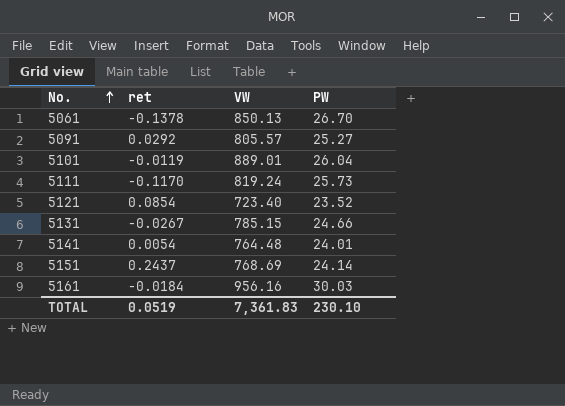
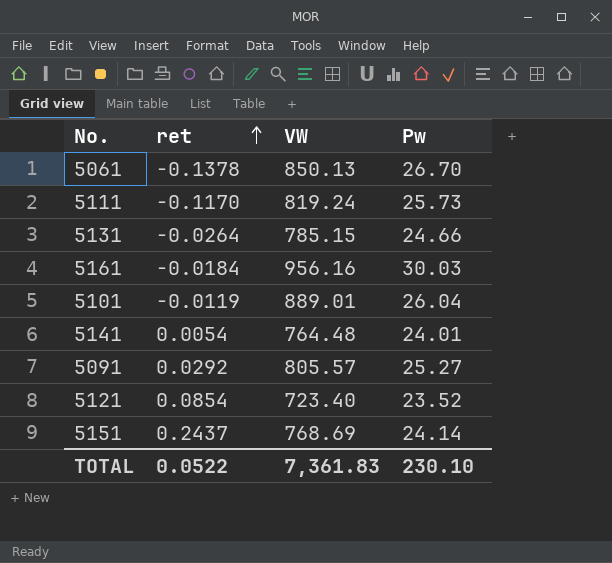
row order: No. ascending -> ret ascending
column name: PW -> Pw
5131 | ret: -0.0267 -> -0.0264
TOTAL | ret: 0.0519 -> 0.0522

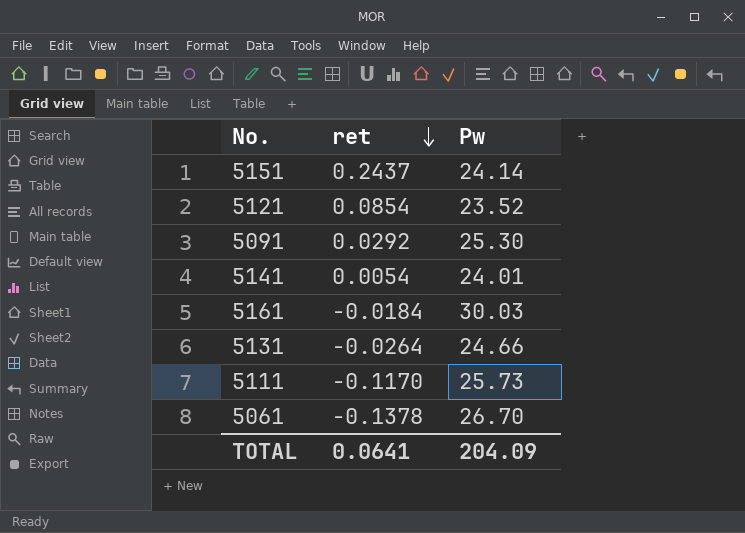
row order: ret ascending -> ret descending
column VW | position: 3 -> none
row 5101: -0.0119 | 889.01 | 26.04 -> none
5091 | Pw: 25.27 -> 25.30
TOTAL | ret: 0.0522 -> 0.0641
TOTAL | Pw: 230.10 -> 204.09

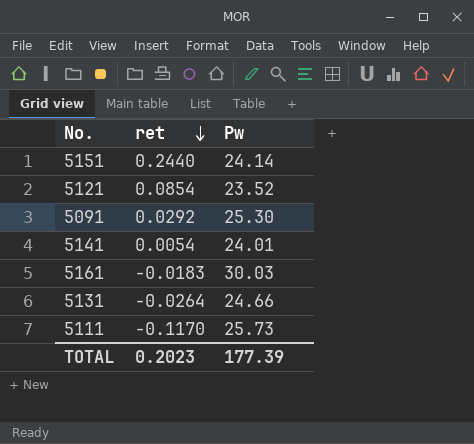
row 5061: -0.1378 | 26.70 -> none
5151 | ret: 0.2437 -> 0.2440
5161 | ret: -0.0184 -> -0.0183
TOTAL | ret: 0.0641 -> 0.2023
TOTAL | Pw: 204.09 -> 177.39

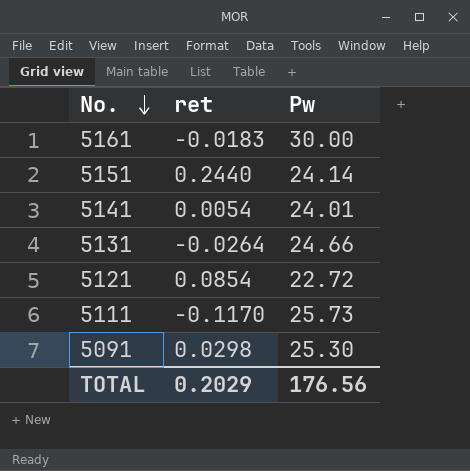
row order: ret descending -> No. descending
5161 | Pw: 30.03 -> 30.00
5121 | Pw: 23.52 -> 22.72
5091 | ret: 0.0292 -> 0.0298
TOTAL | ret: 0.2023 -> 0.2029
TOTAL | Pw: 177.39 -> 176.56

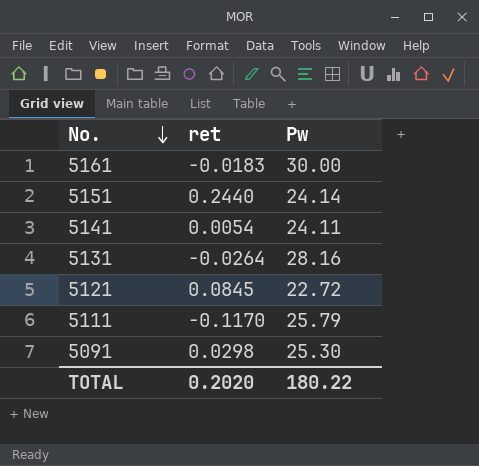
5141 | Pw: 24.01 -> 24.11
5131 | Pw: 24.66 -> 28.16
5121 | ret: 0.0854 -> 0.0845
5111 | Pw: 25.73 -> 25.79
TOTAL | ret: 0.2029 -> 0.2020
TOTAL | Pw: 176.56 -> 180.22

